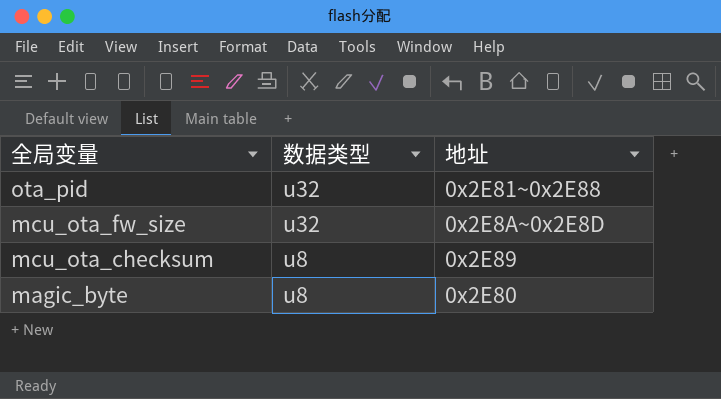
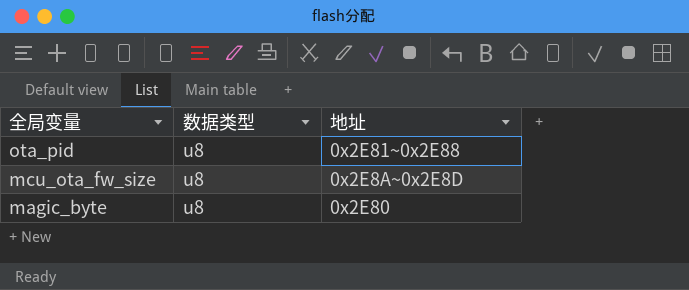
row mcu_ota_checksum: u8 | 0x2E89 -> none
ota_pid | 数据类型: u32 -> u8
mcu_ota_fw_size | 数据类型: u32 -> u8

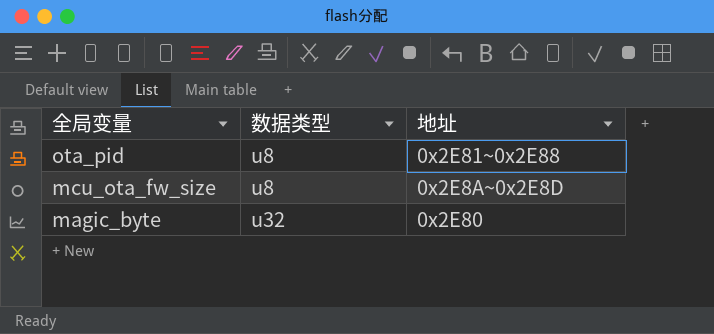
magic_byte | 数据类型: u8 -> u32

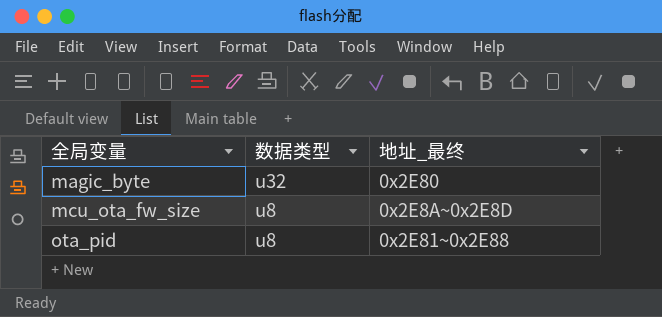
row order: 全局变量 descending -> 全局变量 ascending
column name: 地址 -> 地址_最终

